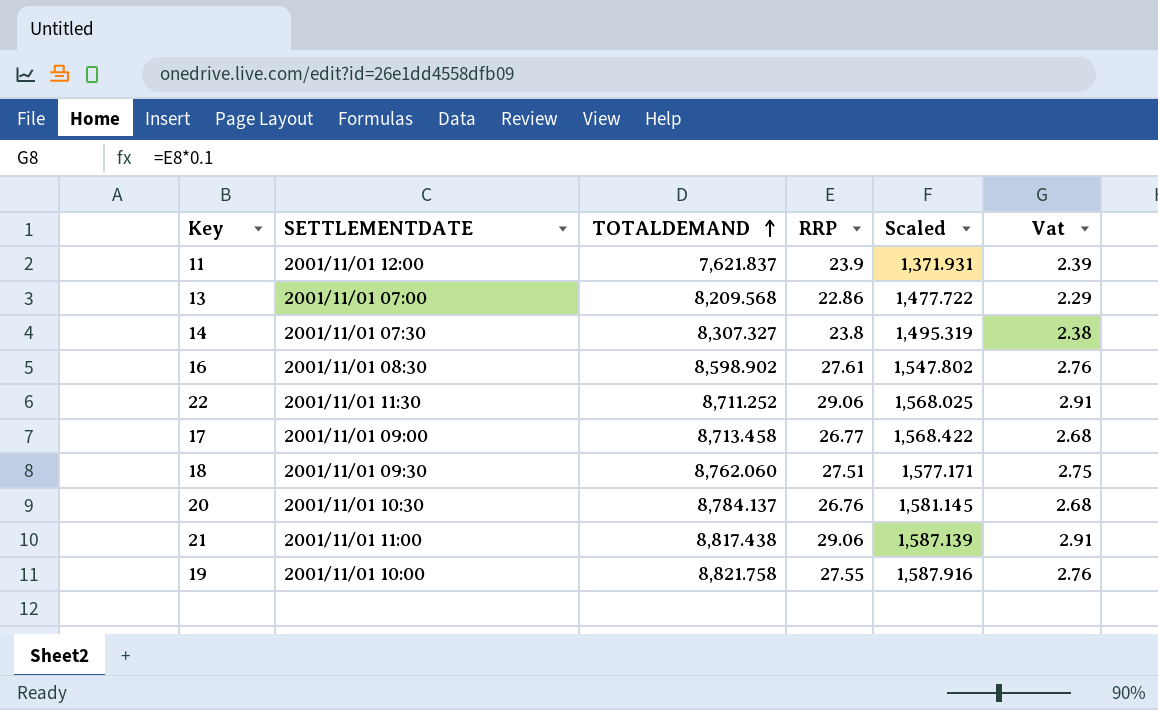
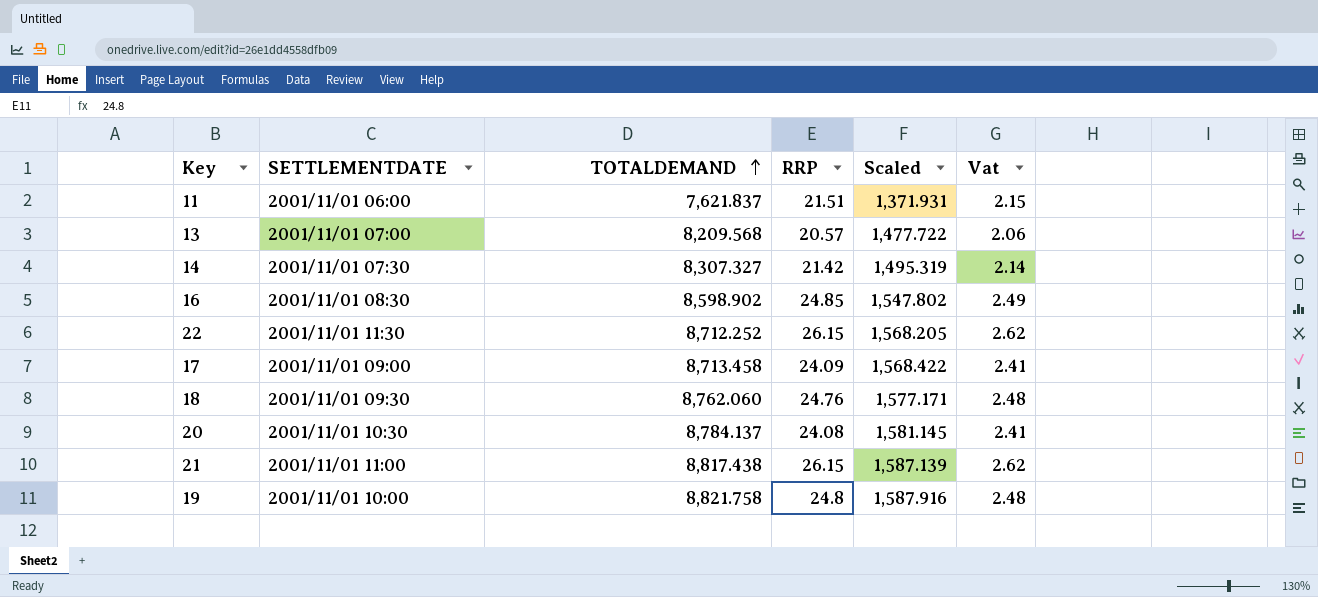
11 | SETTLEMENTDATE: 2001/11/01 12:00 -> 2001/11/01 06:00
11 | RRP: 23.9 -> 21.51
11 | Vat: 2.39 -> 2.15
13 | RRP: 22.86 -> 20.57
13 | Vat: 2.29 -> 2.06
14 | RRP: 23.8 -> 21.42
14 | Vat: 2.38 -> 2.14
16 | RRP: 27.61 -> 24.85
16 | Vat: 2.76 -> 2.49
22 | TOTALDEMAND: 8,711.252 -> 8,712.252
22 | RRP: 29.06 -> 26.15
22 | Scaled: 1,568.025 -> 1,568.205
22 | Vat: 2.91 -> 2.62
17 | RRP: 26.77 -> 24.09
17 | Vat: 2.68 -> 2.41
18 | RRP: 27.51 -> 24.76
18 | Vat: 2.75 -> 2.48
20 | RRP: 26.76 -> 24.08
20 | Vat: 2.68 -> 2.41
21 | RRP: 29.06 -> 26.15
21 | Vat: 2.91 -> 2.62
19 | RRP: 27.55 -> 24.8
19 | Vat: 2.76 -> 2.48

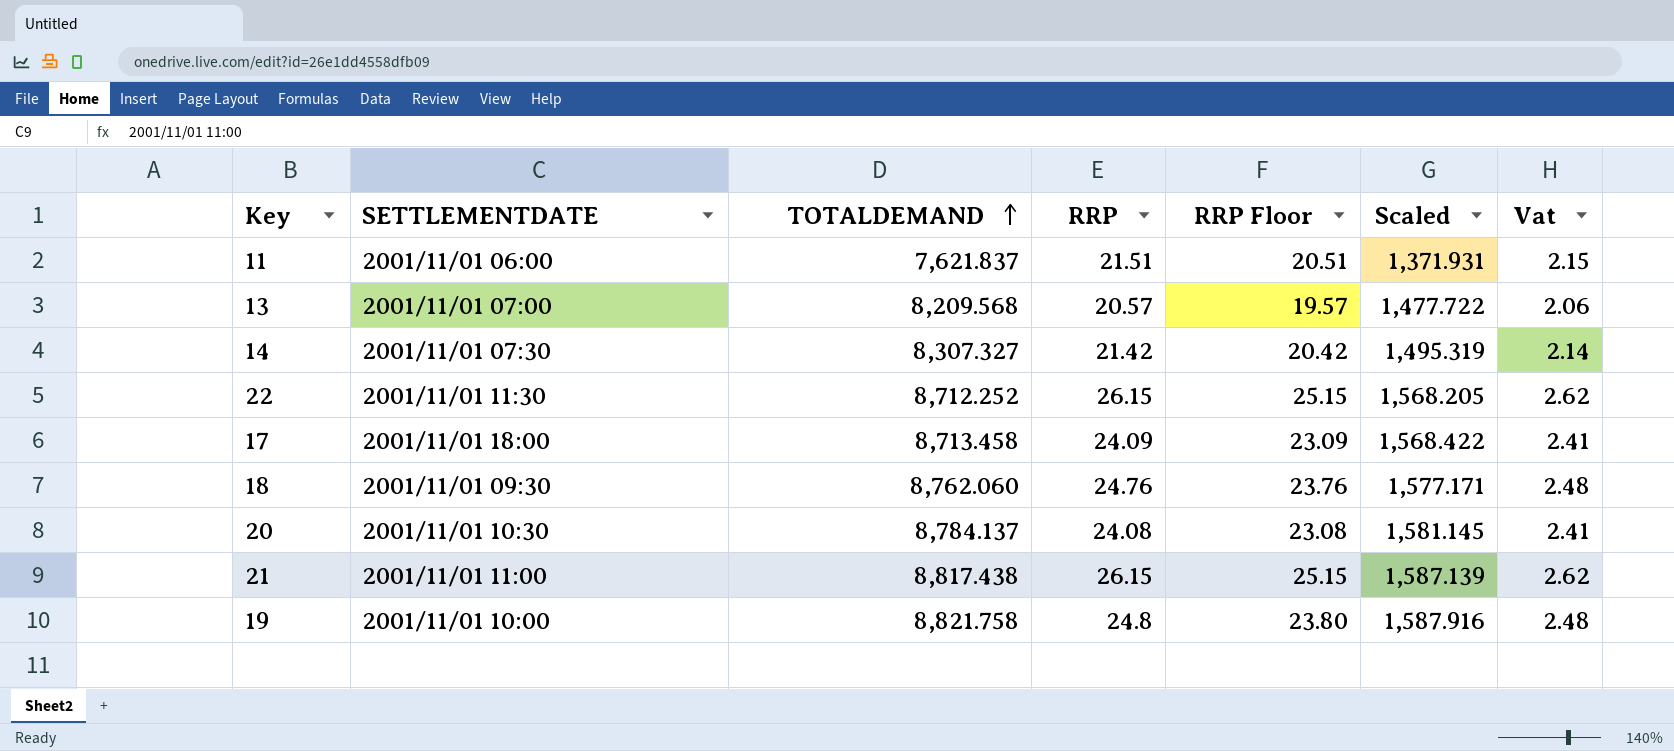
column RRP Floor | formula: none -> [RRP] - 1
row 16: 2001/11/01 08:30 | 8,598.902 | 24.85 | 1,547.802 | 2.49 -> none
17 | SETTLEMENTDATE: 2001/11/01 09:00 -> 2001/11/01 18:00

